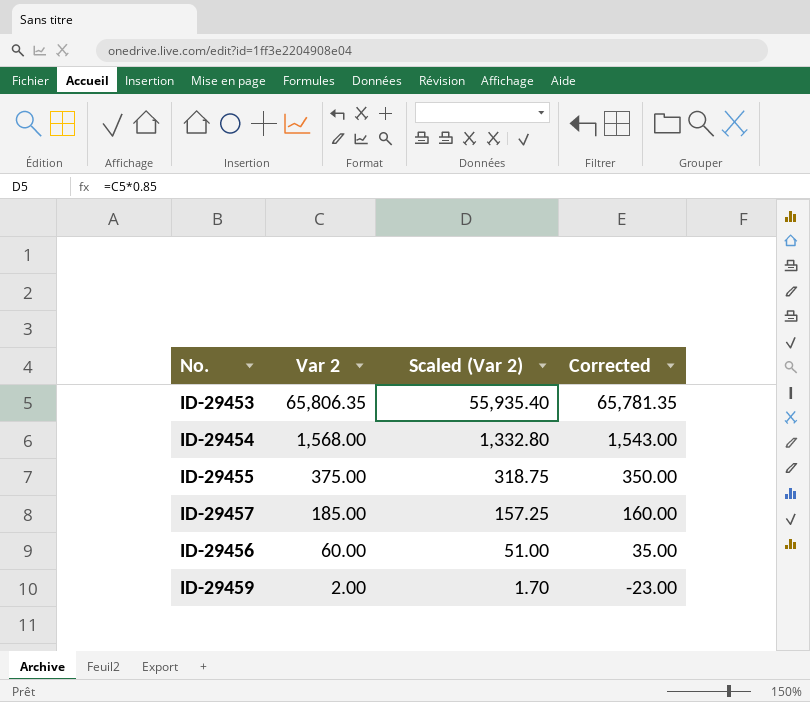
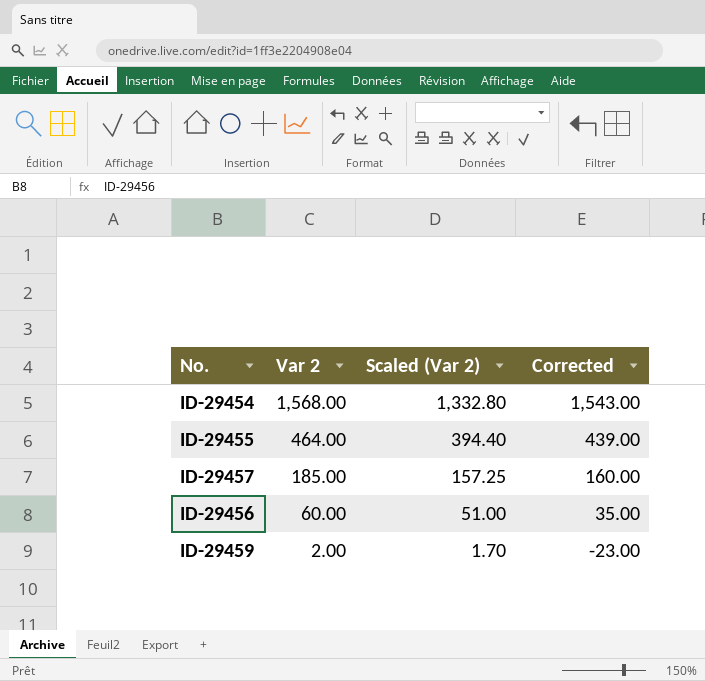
row ID-29453: 65,806.35 | 55,935.40 | 65,781.35 -> none
ID-29455 | Var 2: 375.00 -> 464.00
ID-29455 | Scaled (Var 2): 318.75 -> 394.40
ID-29455 | Corrected: 350.00 -> 439.00

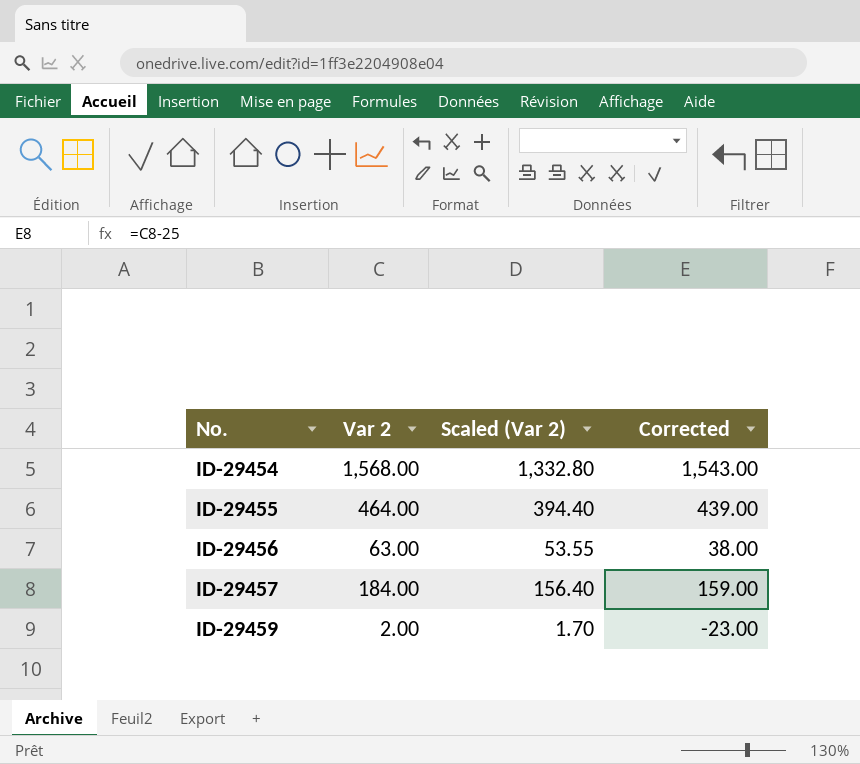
row order: Var 2 descending -> No. ascending
ID-29456 | Var 2: 60.00 -> 63.00
ID-29456 | Scaled (Var 2): 51.00 -> 53.55
ID-29456 | Corrected: 35.00 -> 38.00
ID-29457 | Var 2: 185.00 -> 184.00
ID-29457 | Scaled (Var 2): 157.25 -> 156.40
ID-29457 | Corrected: 160.00 -> 159.00

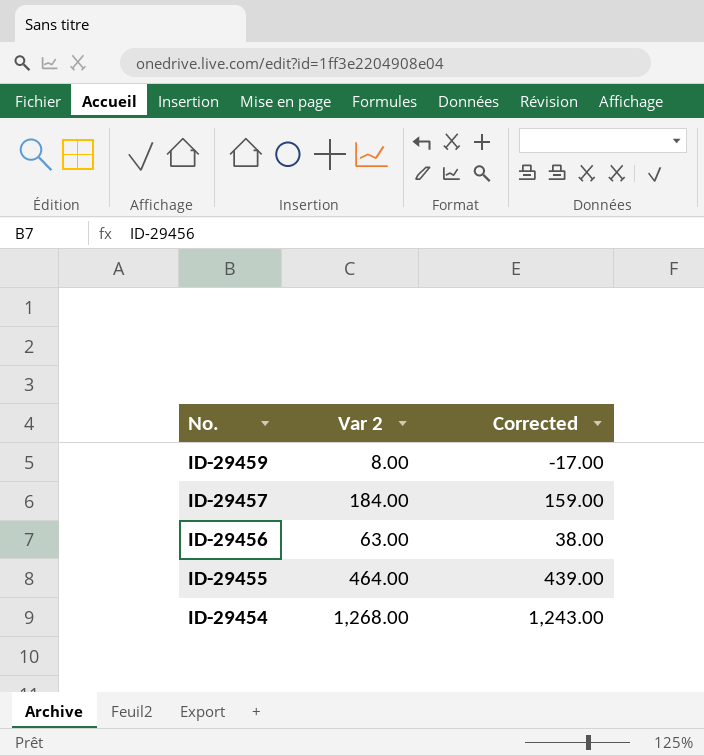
row order: No. ascending -> No. descending
column Scaled (Var 2) | formula: [Var 2] * 0.85 -> none
ID-29459 | Var 2: 2.00 -> 8.00
ID-29459 | Corrected: -23.00 -> -17.00
ID-29454 | Var 2: 1,568.00 -> 1,268.00
ID-29454 | Corrected: 1,543.00 -> 1,243.00

